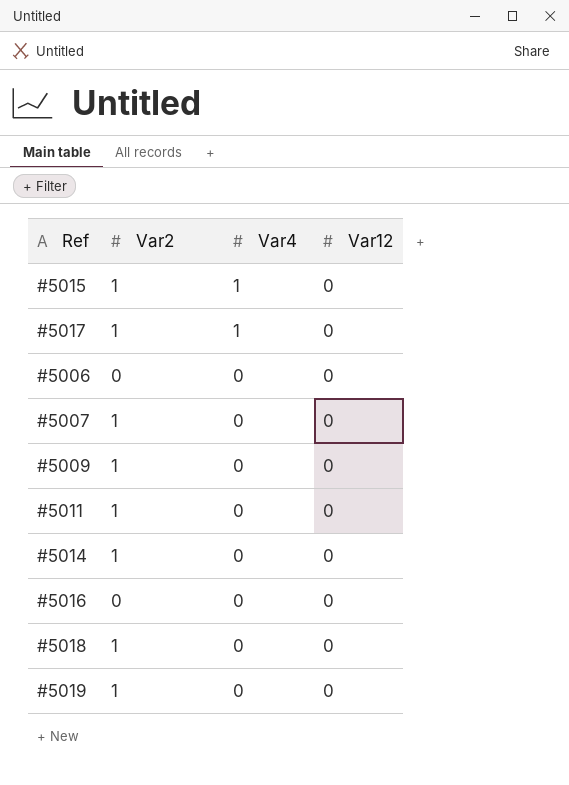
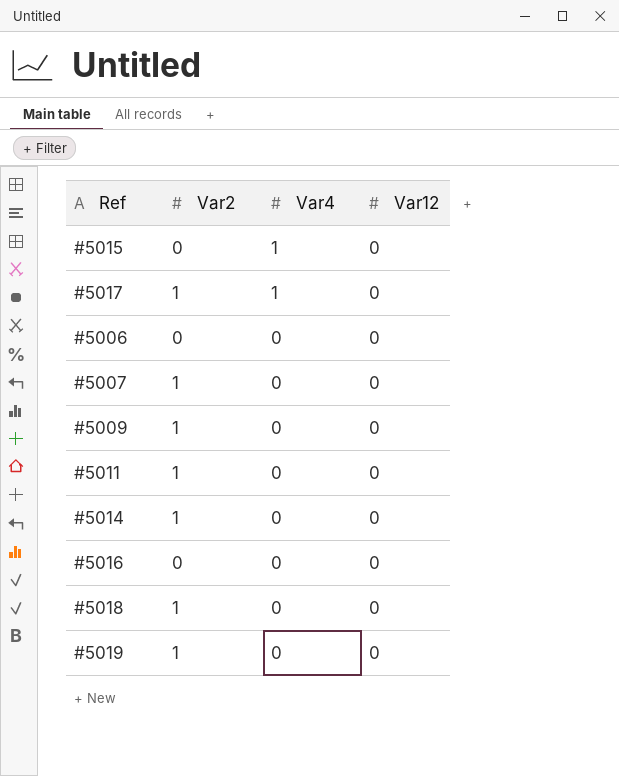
#5015 | Var2: 1 -> 0

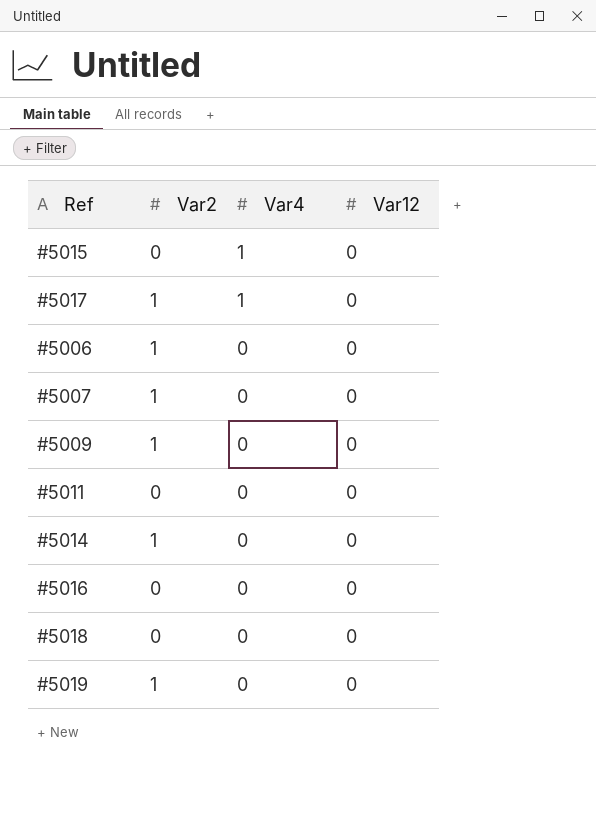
#5006 | Var2: 0 -> 1
#5011 | Var2: 1 -> 0
#5018 | Var2: 1 -> 0

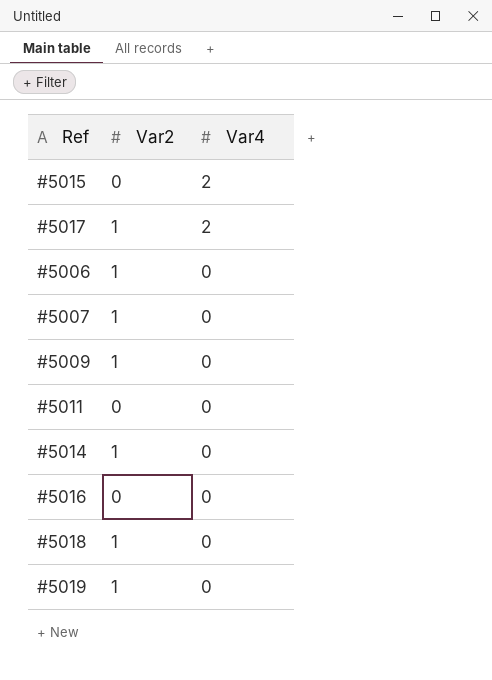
column Var12 | position: 4 -> none
#5015 | Var4: 1 -> 2
#5017 | Var4: 1 -> 2
#5018 | Var2: 0 -> 1

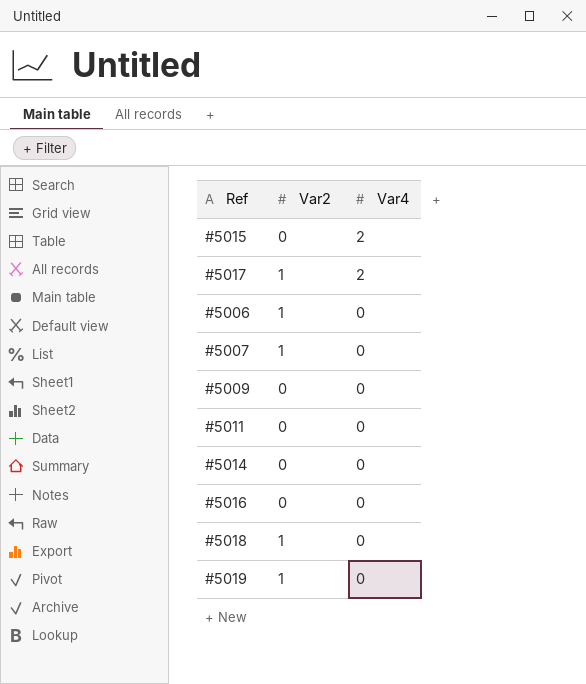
#5009 | Var2: 1 -> 0
#5014 | Var2: 1 -> 0

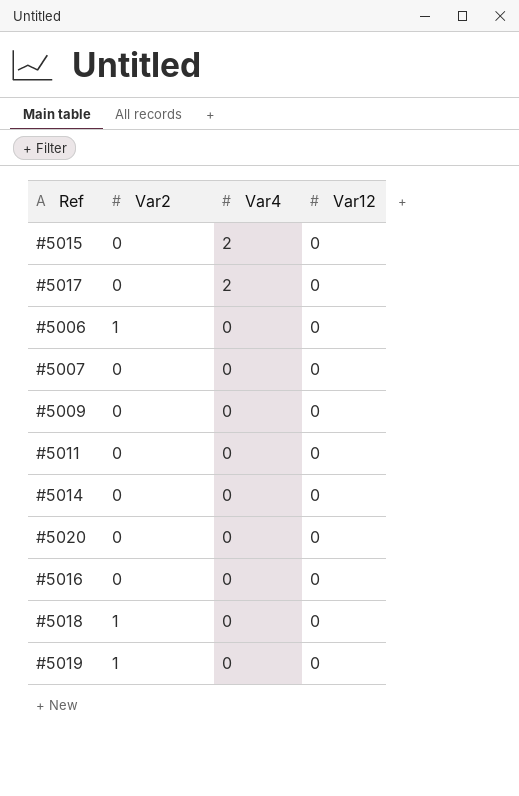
column Var12 | position: none -> 4
#5017 | Var2: 1 -> 0
#5007 | Var2: 1 -> 0
row #5020: none -> 0 | 0 | 0

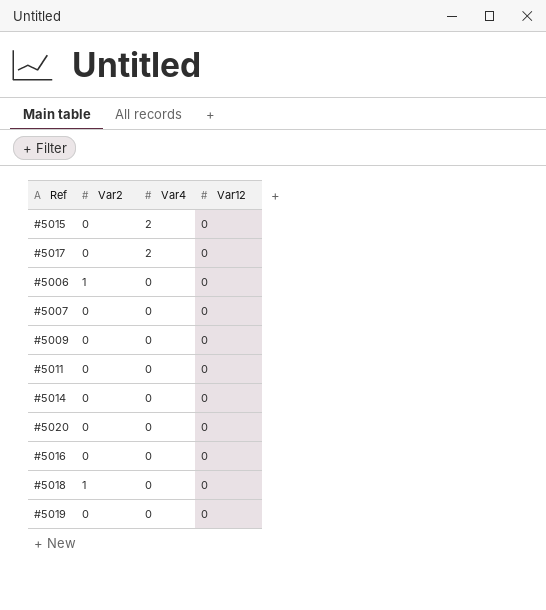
#5019 | Var2: 1 -> 0

